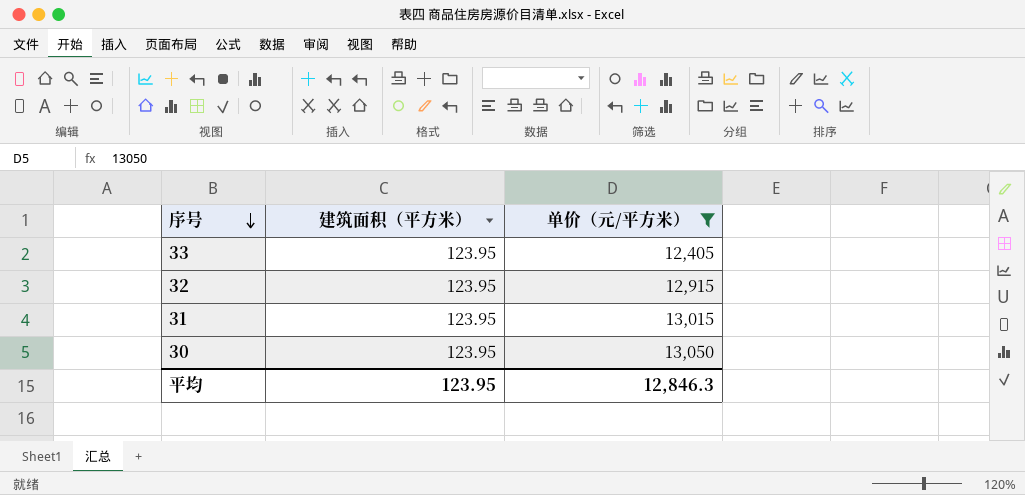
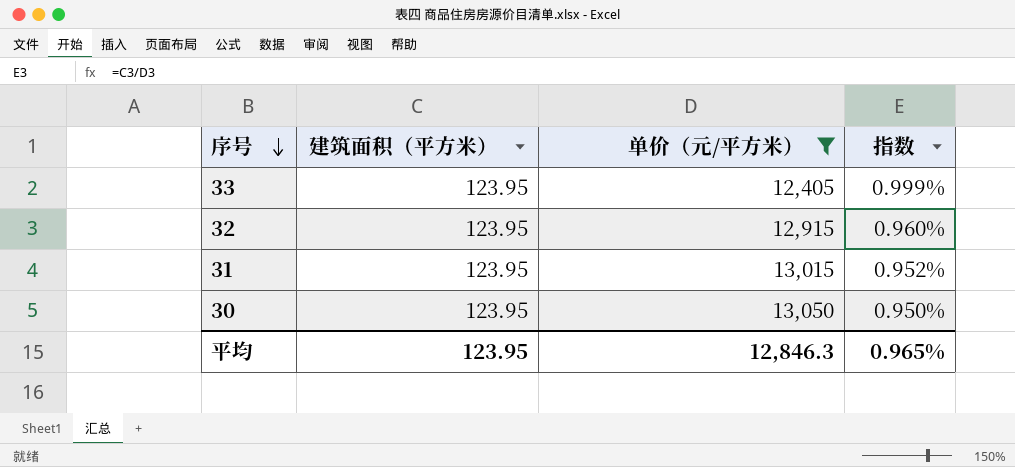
column 指数 | formula: none -> [建筑面积（平方米）] / [单价（元/平方米）]

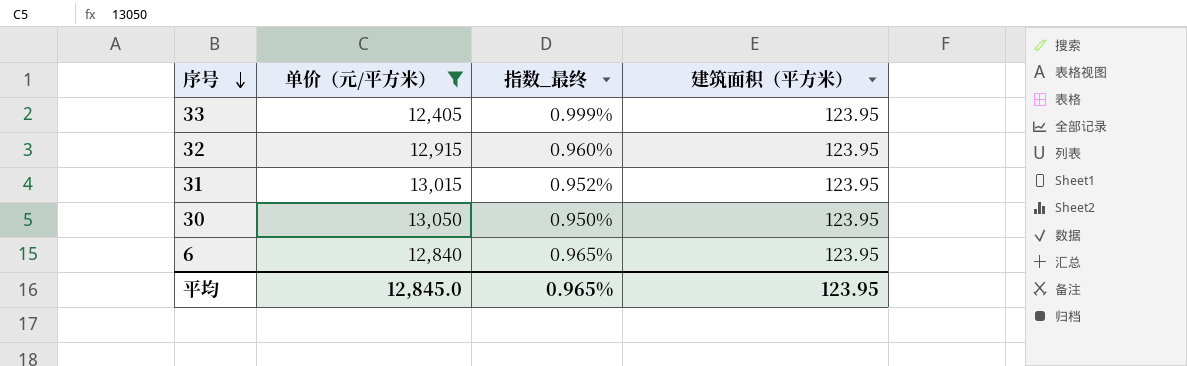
column name: 指数 -> 指数_最终
column 建筑面积（平方米） | position: 2 -> 4
row 6: none -> 12,840 | 0.965% | 123.95
平均 | 单价（元/平方米）: 12,846.3 -> 12,845.0

